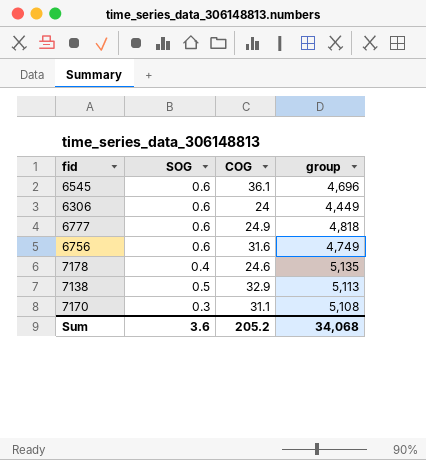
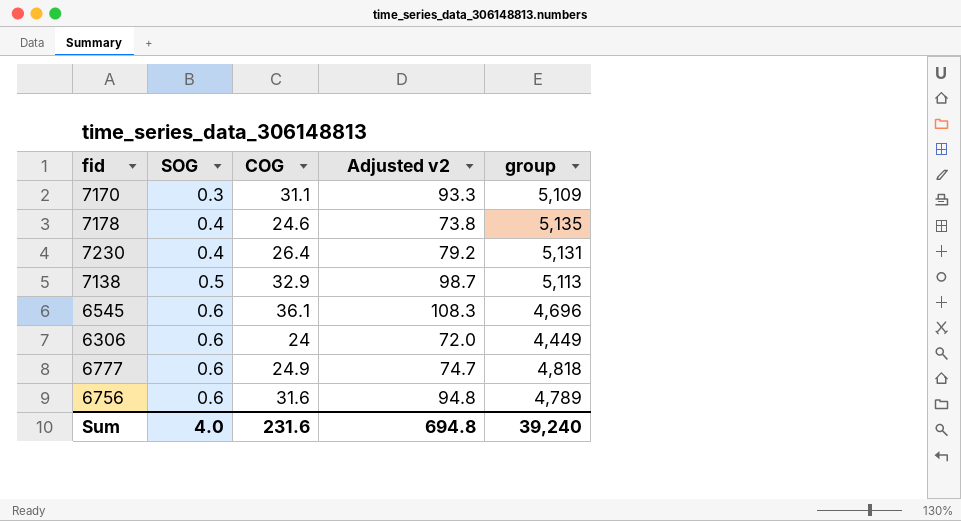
row order: none -> SOG ascending
column Adjusted v2 | formula: none -> [COG] * 3
7170 | group: 5,108 -> 5,109
row 7230: none -> 0.4 | 26.4 | 79.2 | 5,131
6756 | group: 4,749 -> 4,789
Sum | SOG: 3.6 -> 4.0
Sum | COG: 205.2 -> 231.6
Sum | group: 34,068 -> 39,240

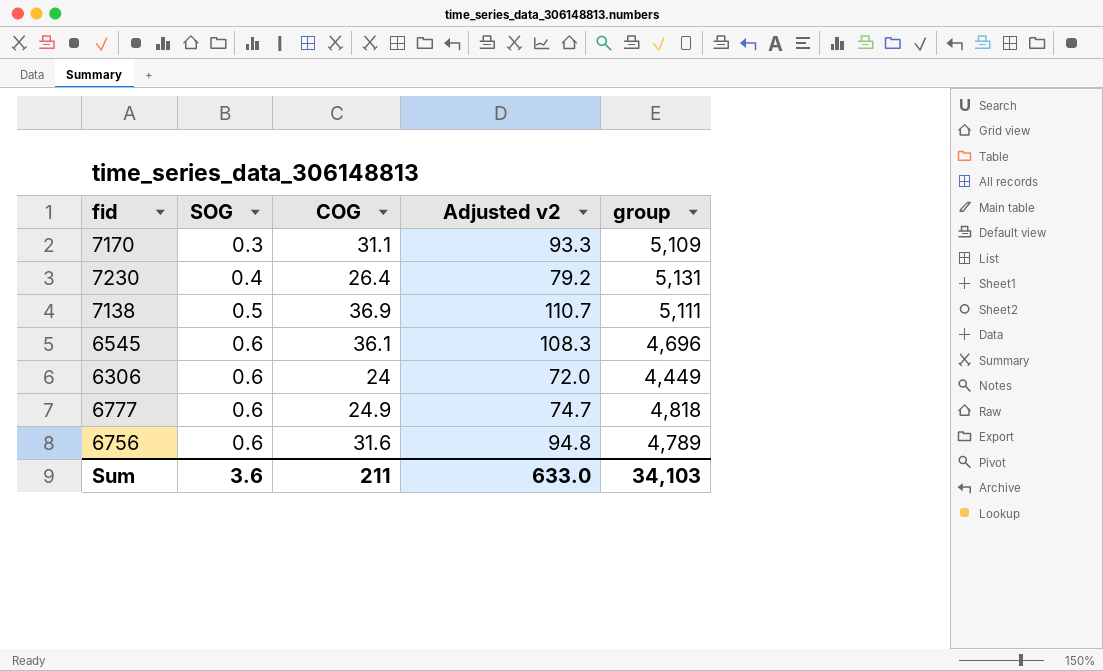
row 7178: 0.4 | 24.6 | 73.8 | 5,135 -> none
7138 | COG: 32.9 -> 36.9
7138 | Adjusted v2: 98.7 -> 110.7
7138 | group: 5,113 -> 5,111
Sum | SOG: 4.0 -> 3.6
Sum | COG: 231.6 -> 211
Sum | Adjusted v2: 694.8 -> 633.0
Sum | group: 39,240 -> 34,103

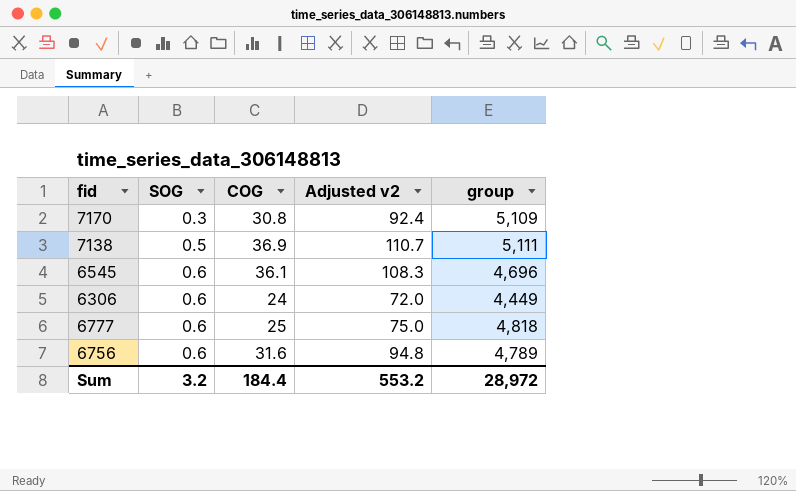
row 7230: 0.4 | 26.4 | 79.2 | 5,131 -> none
7170 | COG: 31.1 -> 30.8
7170 | Adjusted v2: 93.3 -> 92.4
6777 | COG: 24.9 -> 25
6777 | Adjusted v2: 74.7 -> 75.0
Sum | SOG: 3.6 -> 3.2
Sum | COG: 211 -> 184.4
Sum | Adjusted v2: 633.0 -> 553.2
Sum | group: 34,103 -> 28,972

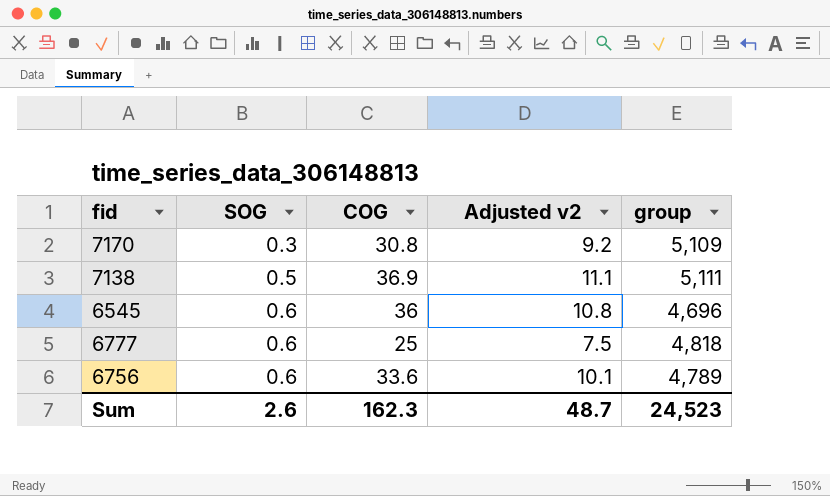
column Adjusted v2 | formula: [COG] * 3 -> [COG] * 0.3
row 6306: 0.6 | 24 | 72.0 | 4,449 -> none
6545 | COG: 36.1 -> 36
6756 | COG: 31.6 -> 33.6
Sum | SOG: 3.2 -> 2.6
Sum | COG: 184.4 -> 162.3
Sum | Adjusted v2: 553.2 -> 48.7
Sum | group: 28,972 -> 24,523

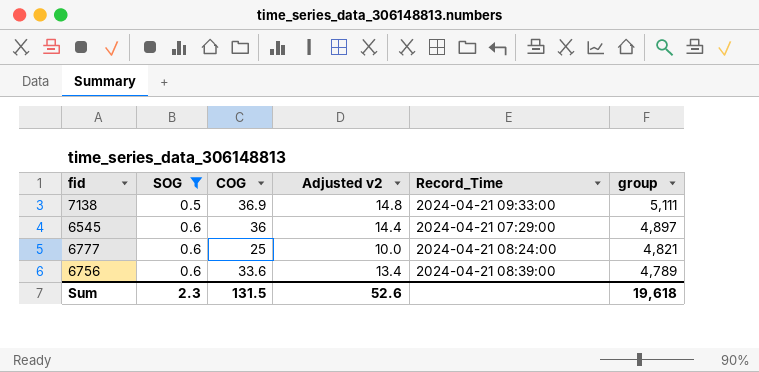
filter: none -> SOG != 0.3
column Adjusted v2 | formula: [COG] * 0.3 -> [COG] * 0.4
column Record_Time | position: none -> 5
6545 | group: 4,696 -> 4,897
6777 | group: 4,818 -> 4,821
Sum | SOG: 2.6 -> 2.3
Sum | COG: 162.3 -> 131.5
Sum | Adjusted v2: 48.7 -> 52.6
Sum | group: 24,523 -> 19,618

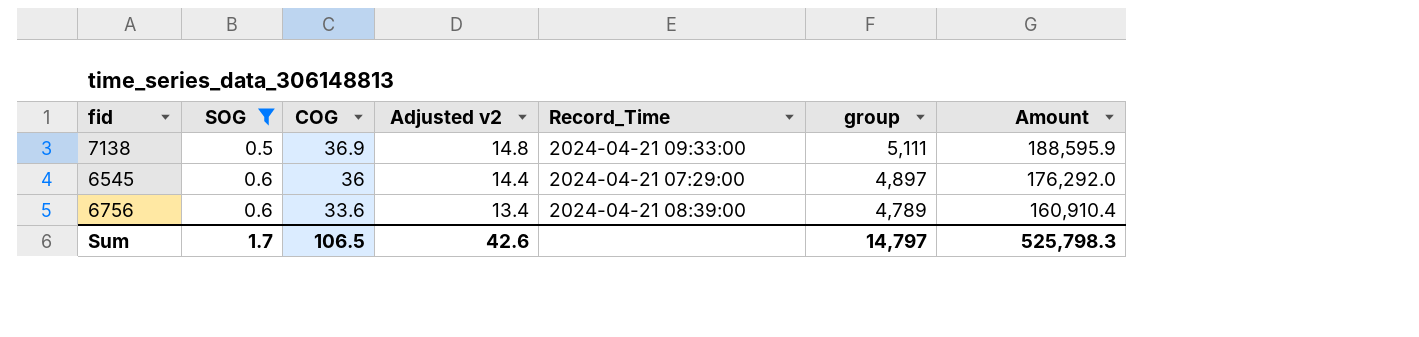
column Amount | formula: none -> [COG] * [group]
row 6777: 0.6 | 25 | 10.0 | 2024-04-21 08:24:00 | 4,821 -> none
Sum | SOG: 2.3 -> 1.7
Sum | COG: 131.5 -> 106.5
Sum | Adjusted v2: 52.6 -> 42.6
Sum | group: 19,618 -> 14,797

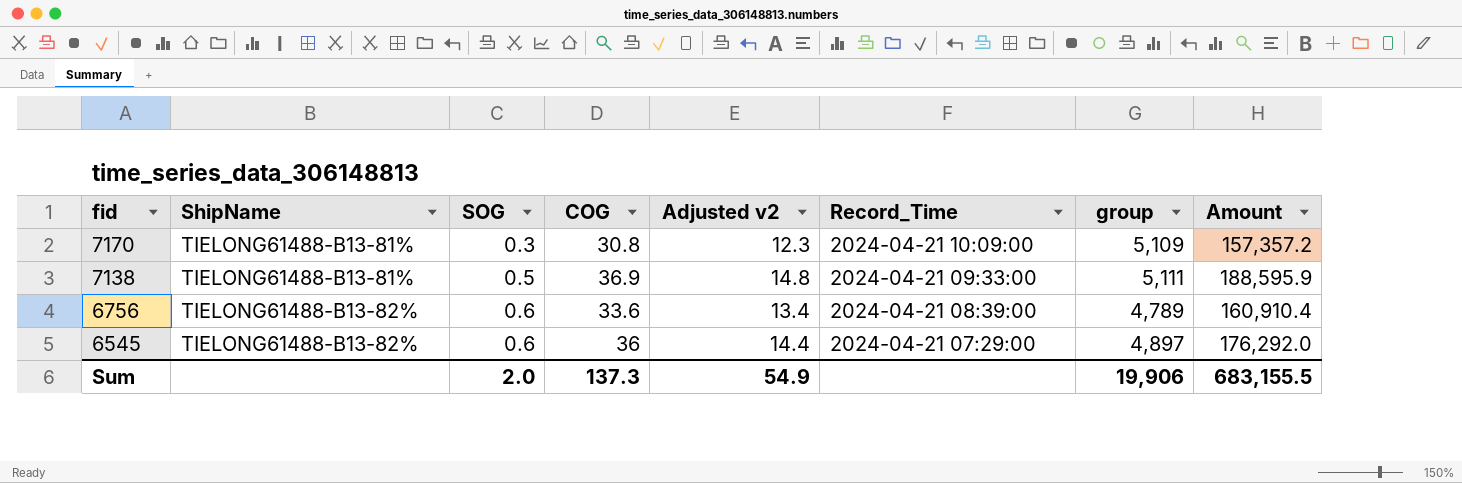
filter: SOG != 0.3 -> none
row order: SOG ascending -> fid descending
column ShipName | position: none -> 2
Sum | SOG: 1.7 -> 2.0
Sum | COG: 106.5 -> 137.3
Sum | Adjusted v2: 42.6 -> 54.9
Sum | group: 14,797 -> 19,906
Sum | Amount: 525,798.3 -> 683,155.5

